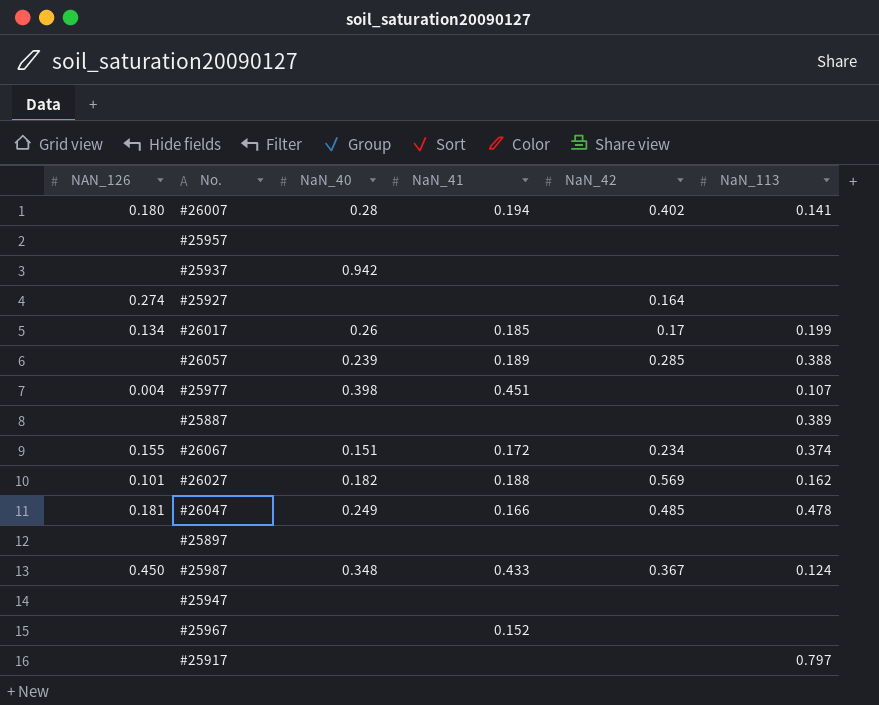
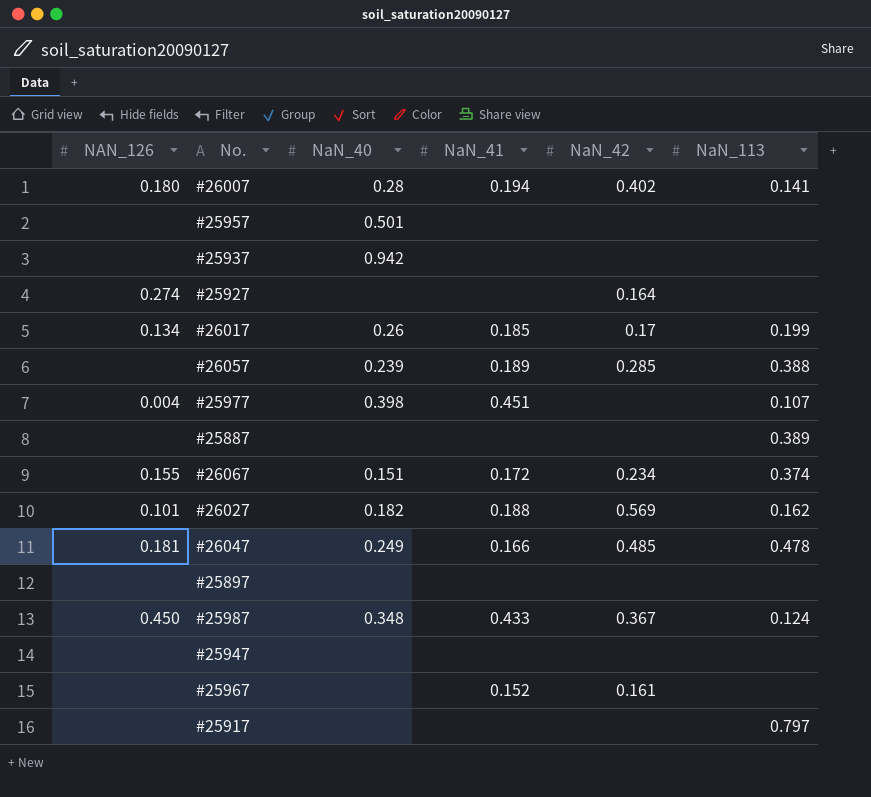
#25957 | NaN_40: none -> 0.501
#25967 | NaN_42: none -> 0.161

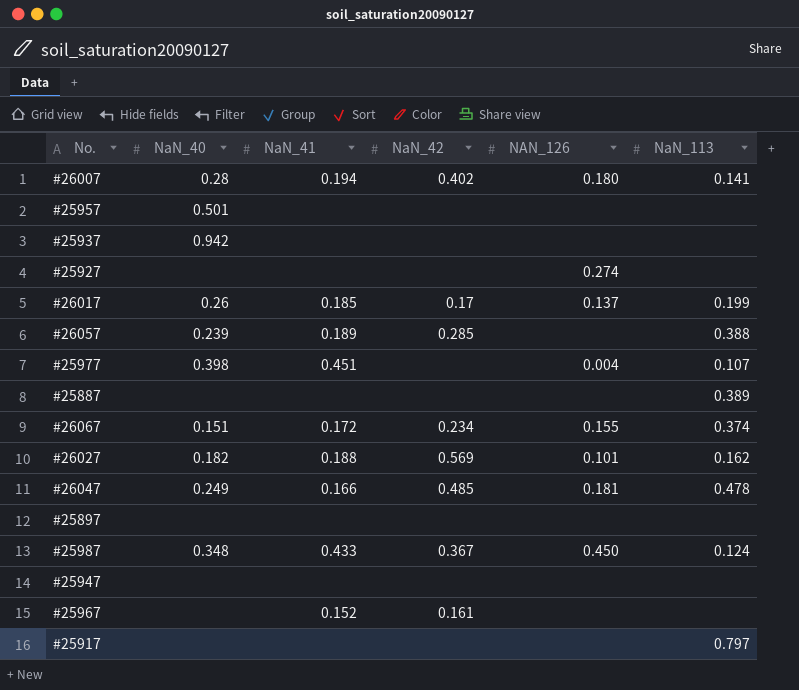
column NAN_126 | position: 1 -> 5
#25927 | NaN_42: 0.164 -> none
#26017 | NAN_126: 0.134 -> 0.137

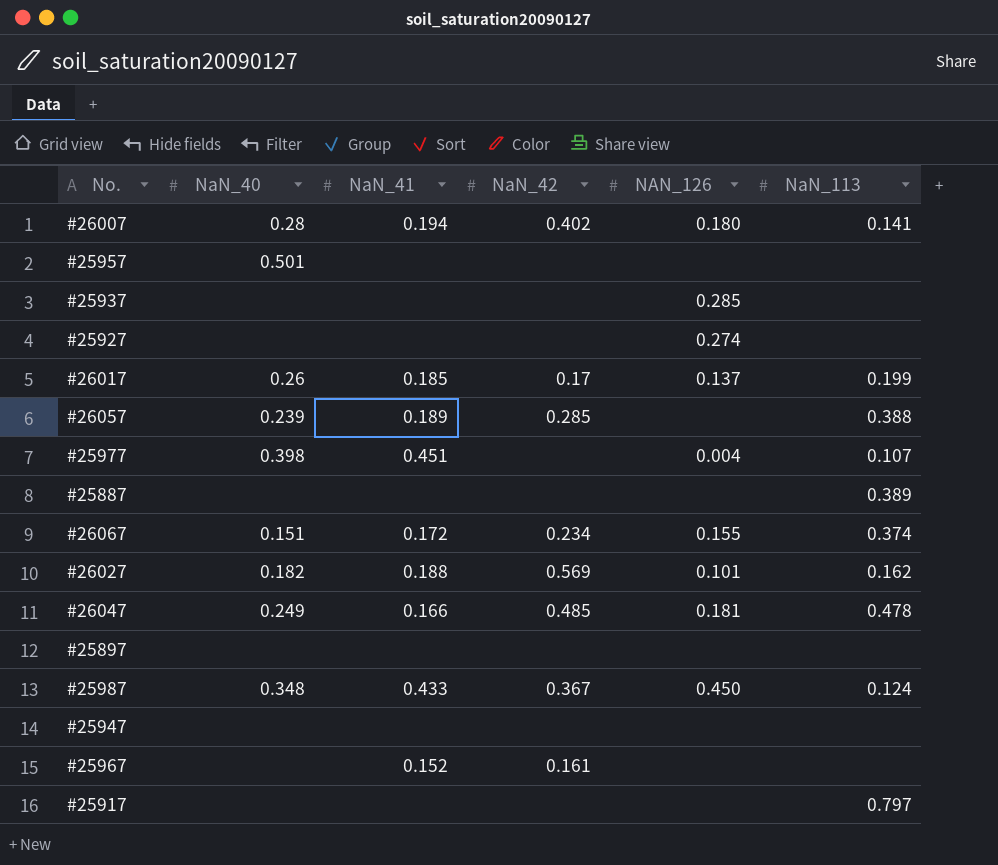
#25937 | NaN_40: 0.942 -> none
#25937 | NAN_126: none -> 0.285

